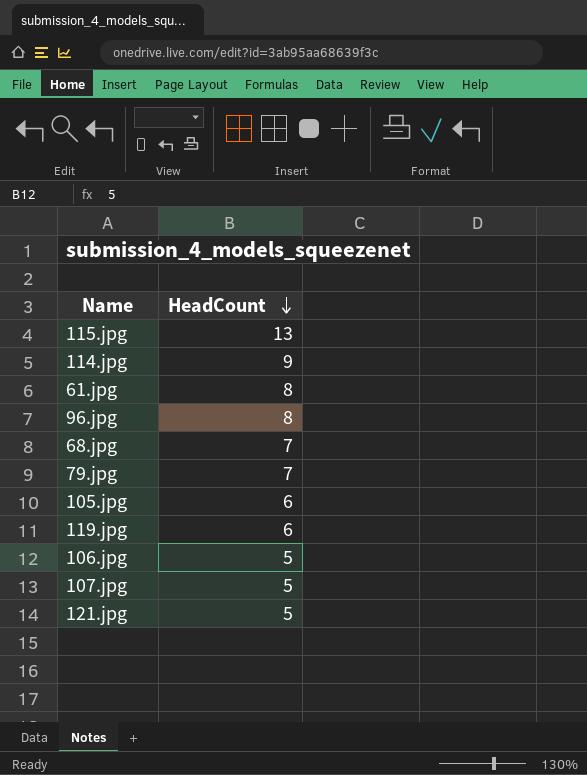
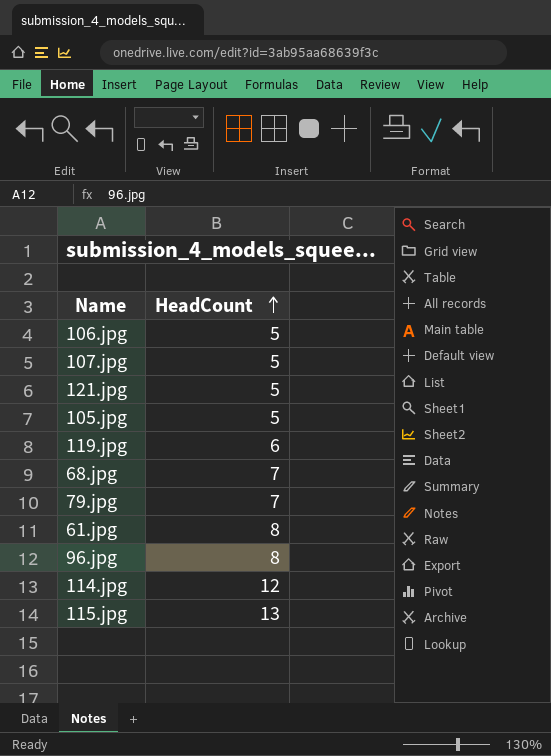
row order: HeadCount descending -> HeadCount ascending
105.jpg | HeadCount: 6 -> 5
114.jpg | HeadCount: 9 -> 12

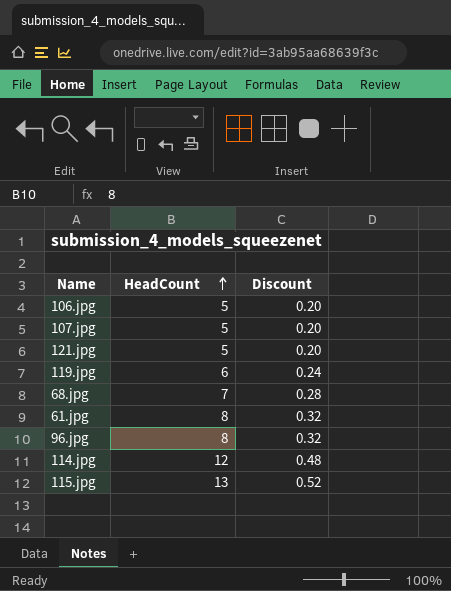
column Discount | formula: none -> [HeadCount] * 0.04
row 105.jpg: 5 -> none
row 79.jpg: 7 -> none

